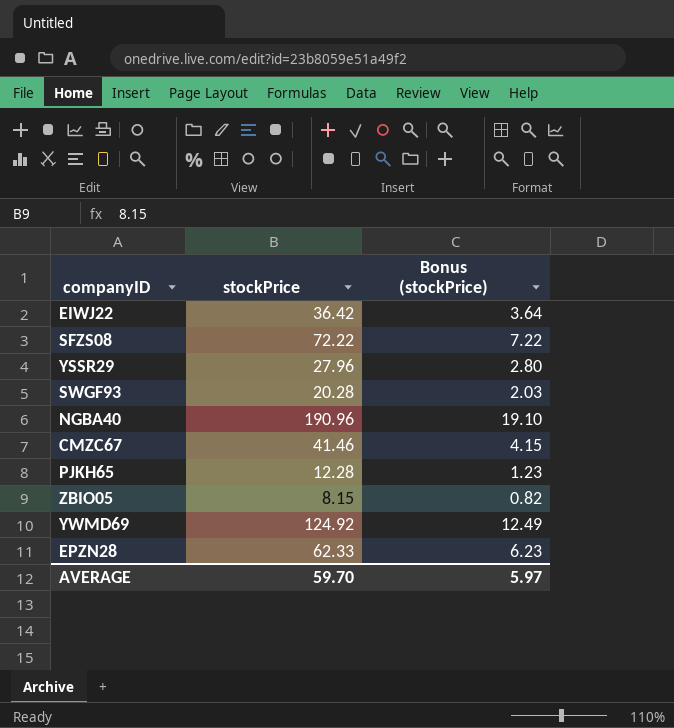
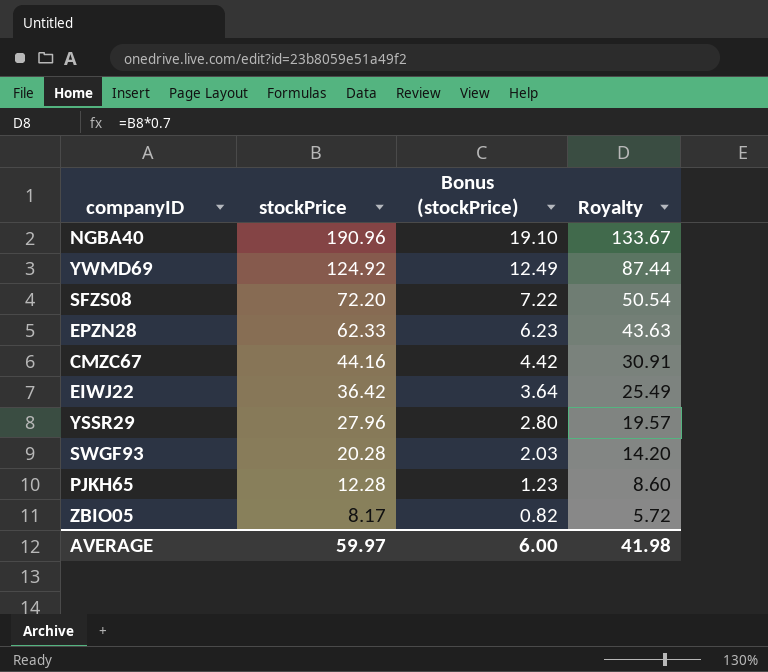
row order: none -> stockPrice descending
column Royalty | formula: none -> [stockPrice] * 0.7
SFZS08 | stockPrice: 72.22 -> 72.20
CMZC67 | stockPrice: 41.46 -> 44.16
CMZC67 | Bonus (stockPrice): 4.15 -> 4.42
ZBIO05 | stockPrice: 8.15 -> 8.17
AVERAGE | stockPrice: 59.70 -> 59.97
AVERAGE | Bonus (stockPrice): 5.97 -> 6.00

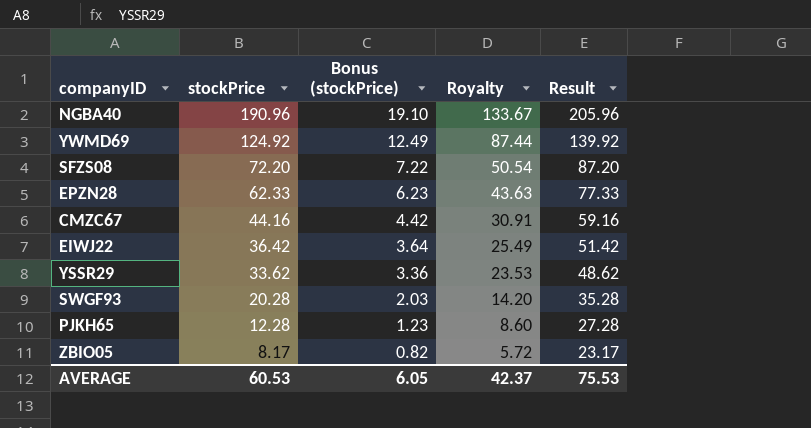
column Result | formula: none -> [stockPrice] + 15
YSSR29 | stockPrice: 27.96 -> 33.62
YSSR29 | Bonus (stockPrice): 2.80 -> 3.36
YSSR29 | Royalty: 19.57 -> 23.53
AVERAGE | stockPrice: 59.97 -> 60.53
AVERAGE | Bonus (stockPrice): 6.00 -> 6.05
AVERAGE | Royalty: 41.98 -> 42.37

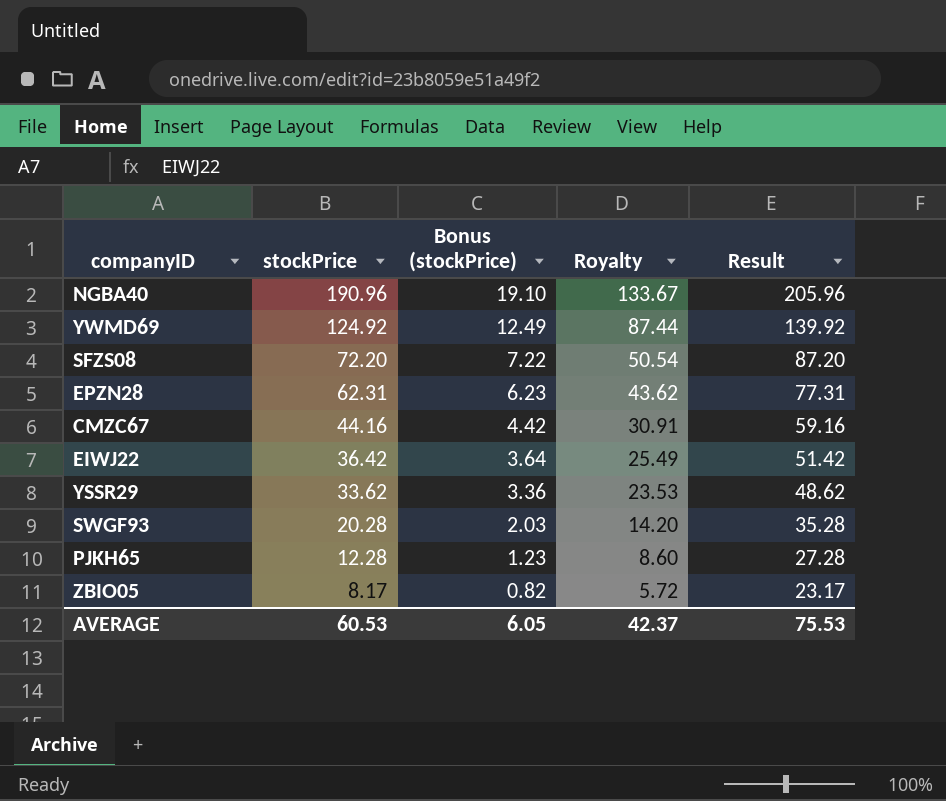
EPZN28 | stockPrice: 62.33 -> 62.31
EPZN28 | Royalty: 43.63 -> 43.62
EPZN28 | Result: 77.33 -> 77.31

